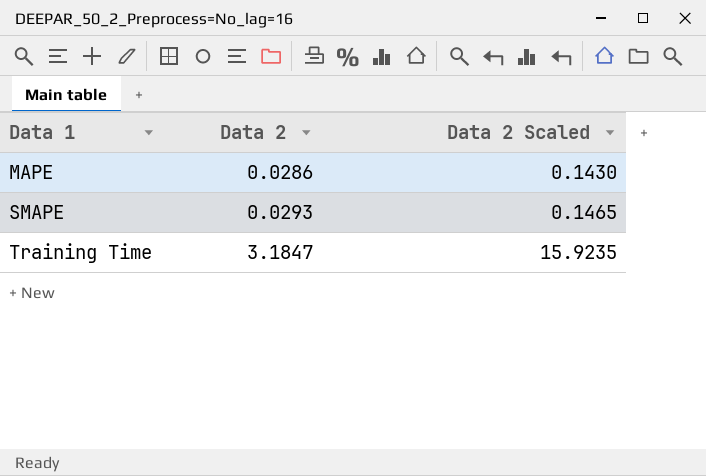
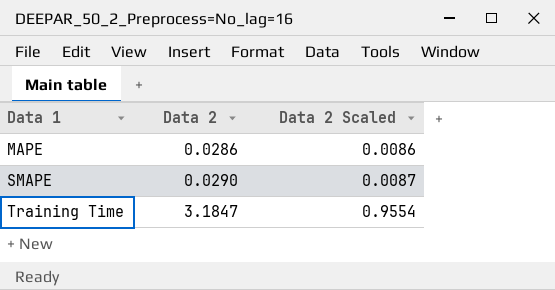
column Data 2 Scaled | formula: [Data 2] * 5 -> [Data 2] * 0.3
SMAPE | Data 2: 0.0293 -> 0.0290

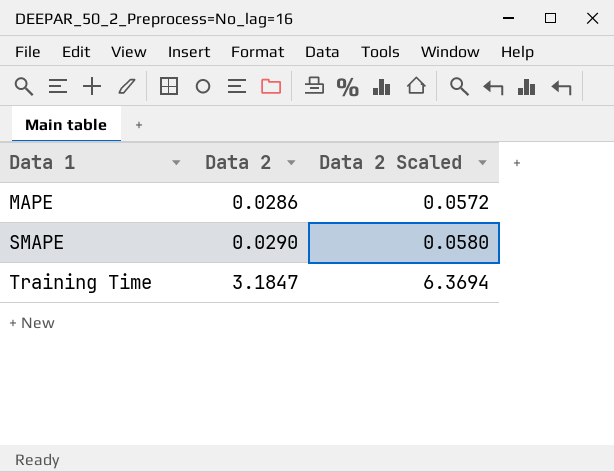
column Data 2 Scaled | formula: [Data 2] * 0.3 -> [Data 2] * 2

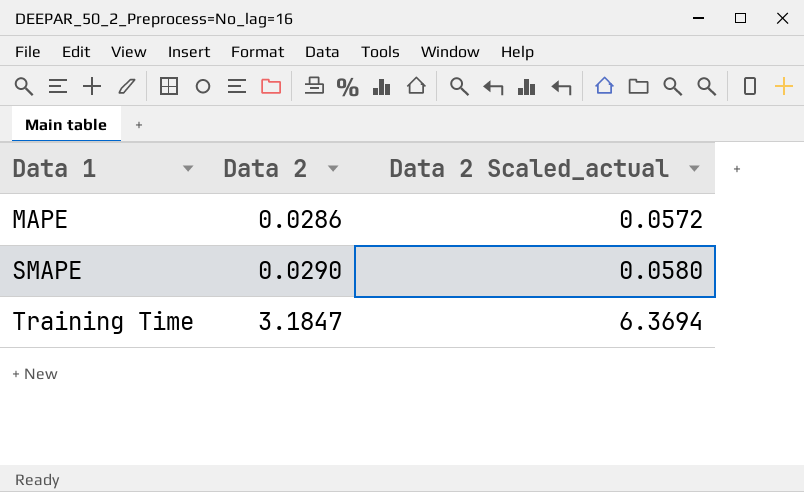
column name: Data 2 Scaled -> Data 2 Scaled_actual

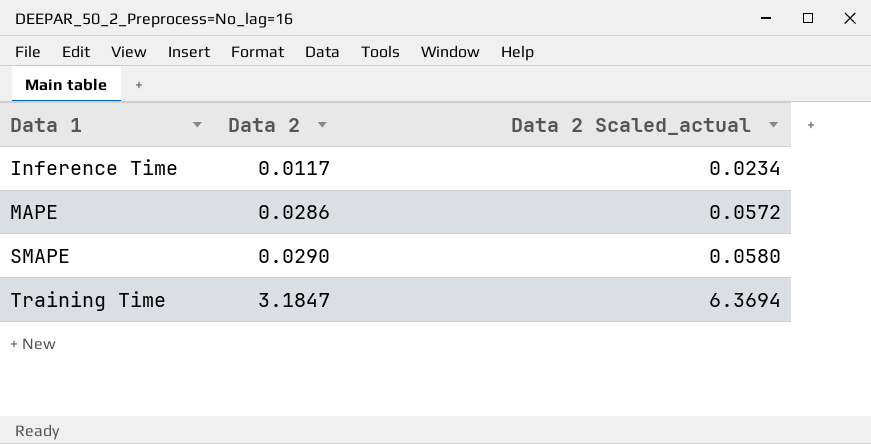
row Inference Time: none -> 0.0117 | 0.0234

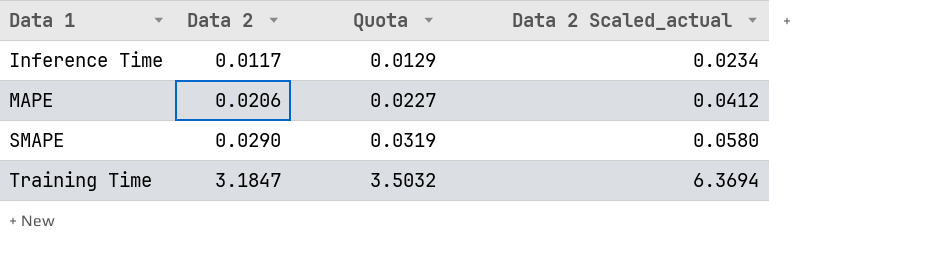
column Quota | formula: none -> [Data 2] * 1.1
MAPE | Data 2: 0.0286 -> 0.0206
MAPE | Data 2 Scaled_actual: 0.0572 -> 0.0412

